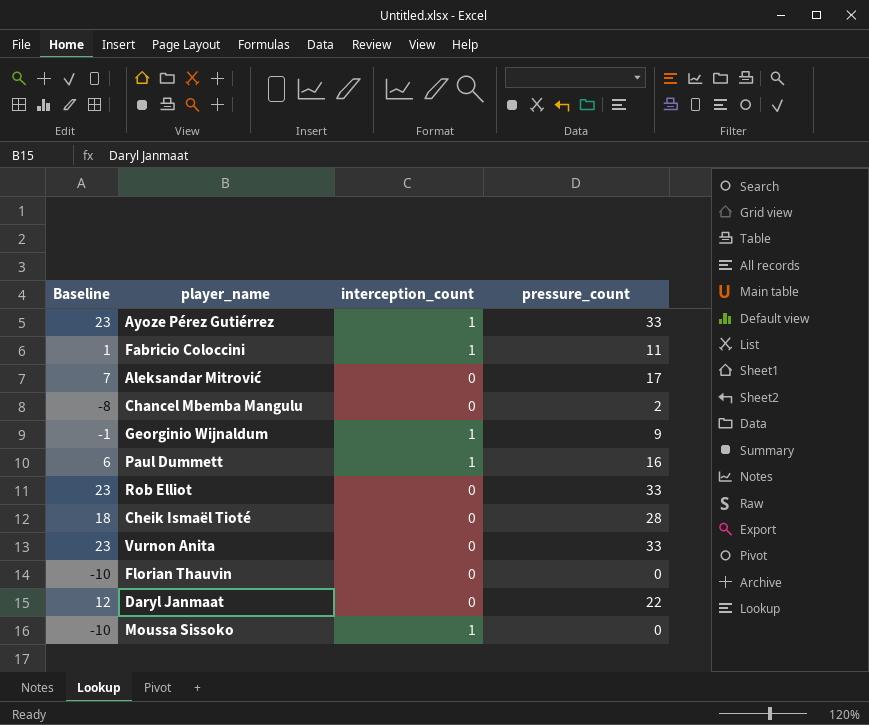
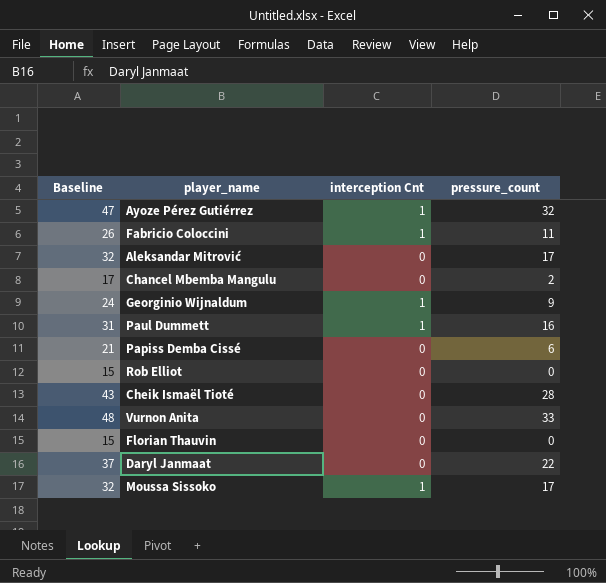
column Baseline | formula: [pressure_count] - 10 -> [pressure_count] + 15
column name: interception_count -> interception Cnt
Ayoze Pérez Gutiérrez | pressure_count: 33 -> 32
row Papiss Demba Cissé: none -> 21 | 0 | 6
Rob Elliot | pressure_count: 33 -> 0
Moussa Sissoko | pressure_count: 0 -> 17

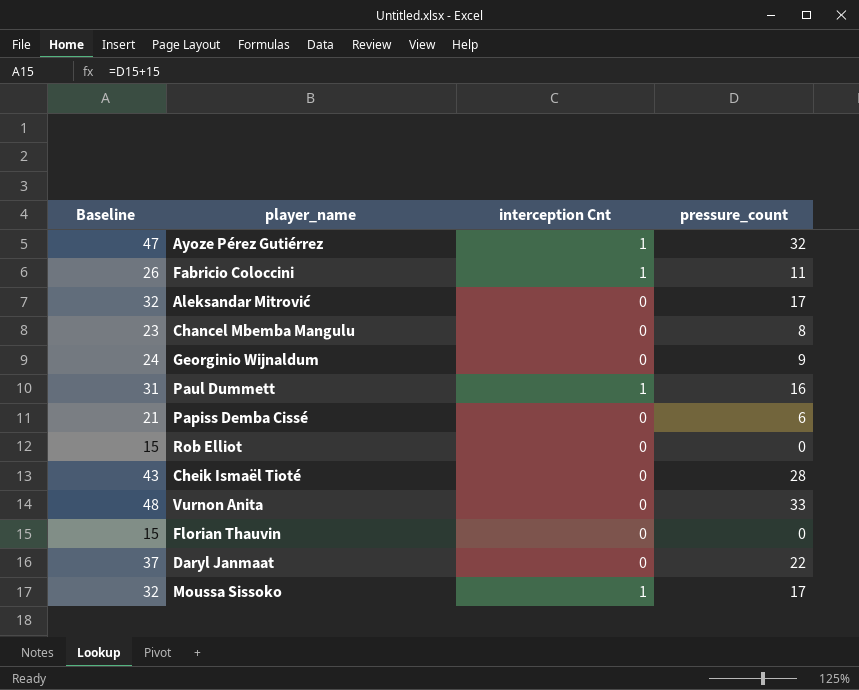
Chancel Mbemba Mangulu | Baseline: 17 -> 23
Chancel Mbemba Mangulu | pressure_count: 2 -> 8
Georginio Wijnaldum | interception Cnt: 1 -> 0

